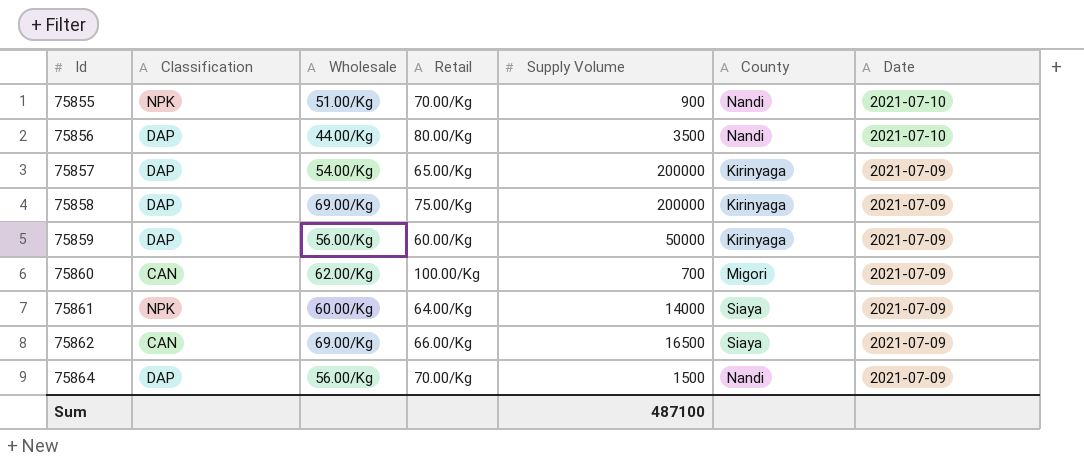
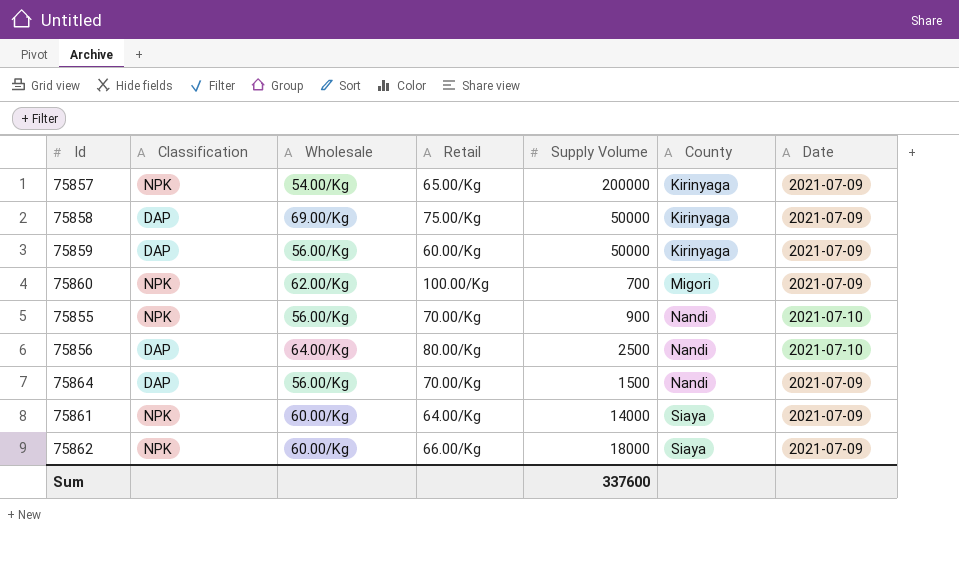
row order: Id ascending -> County ascending
75857 | Classification: DAP -> NPK
75858 | Supply Volume: 200000 -> 50000
75860 | Classification: CAN -> NPK
75855 | Wholesale: 51.00/Kg -> 56.00/Kg
75856 | Wholesale: 44.00/Kg -> 64.00/Kg
75856 | Supply Volume: 3500 -> 2500
75862 | Classification: CAN -> NPK
75862 | Wholesale: 69.00/Kg -> 60.00/Kg
75862 | Supply Volume: 16500 -> 18000
Sum | Supply Volume: 487100 -> 337600

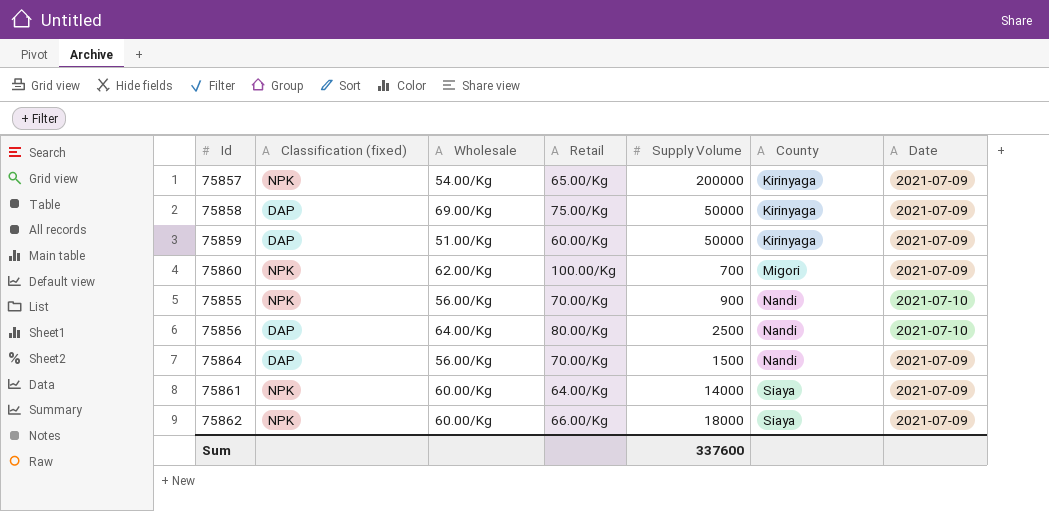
column name: Classification -> Classification (fixed)
75859 | Wholesale: 56.00/Kg -> 51.00/Kg

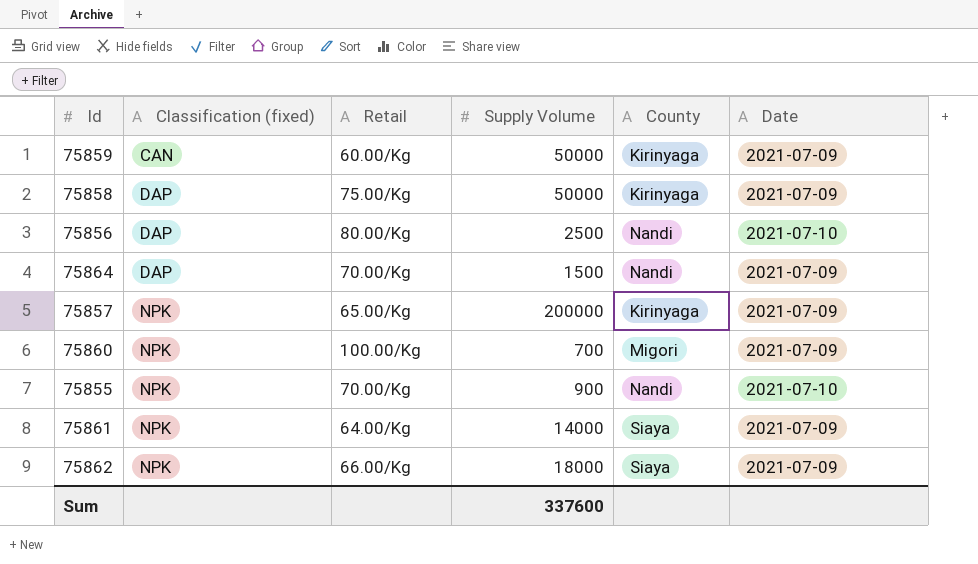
row order: County ascending -> Classification (fixed) ascending
column Wholesale | position: 3 -> none
75859 | Classification (fixed): DAP -> CAN

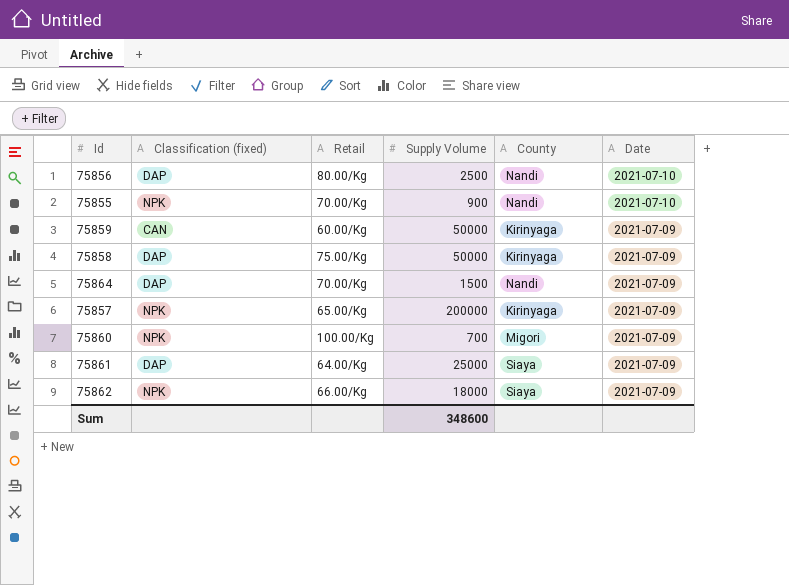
row order: Classification (fixed) ascending -> Date descending
75861 | Classification (fixed): NPK -> DAP
75861 | Supply Volume: 14000 -> 25000
Sum | Supply Volume: 337600 -> 348600

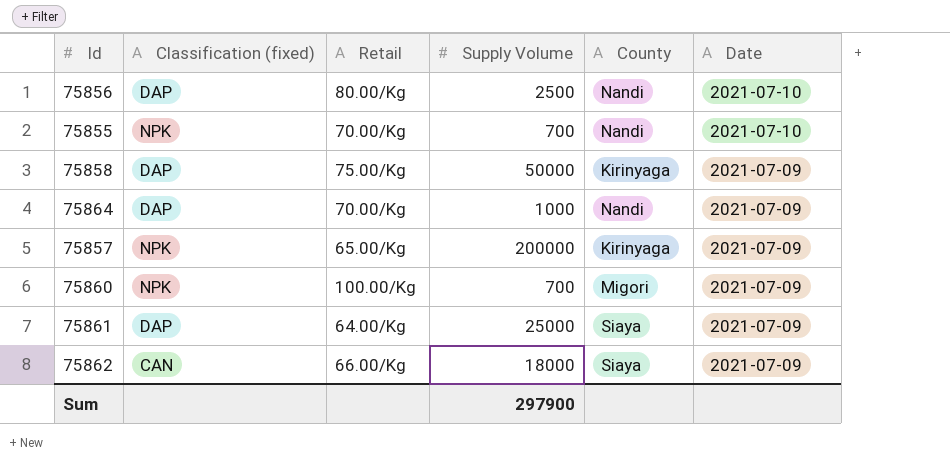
row 75859: CAN | 60.00/Kg | 50000 | Kirinyaga | 2021-07-09 -> none
75855 | Supply Volume: 900 -> 700
75864 | Supply Volume: 1500 -> 1000
75862 | Classification (fixed): NPK -> CAN
Sum | Supply Volume: 348600 -> 297900

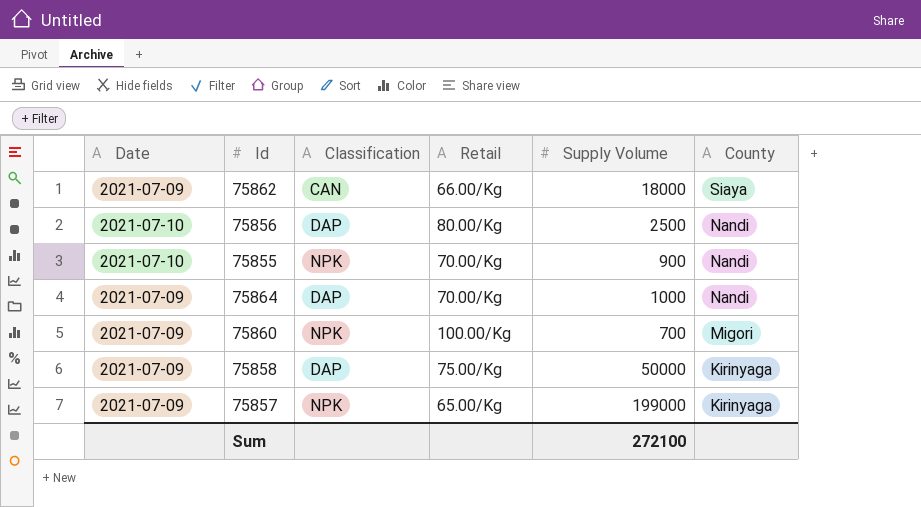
row order: Date descending -> County descending
column Date | position: 6 -> 1
column name: Classification (fixed) -> Classification
row 75861: DAP | 64.00/Kg | 25000 | Siaya | 2021-07-09 -> none
75855 | Supply Volume: 700 -> 900
75857 | Supply Volume: 200000 -> 199000
Sum | Supply Volume: 297900 -> 272100

